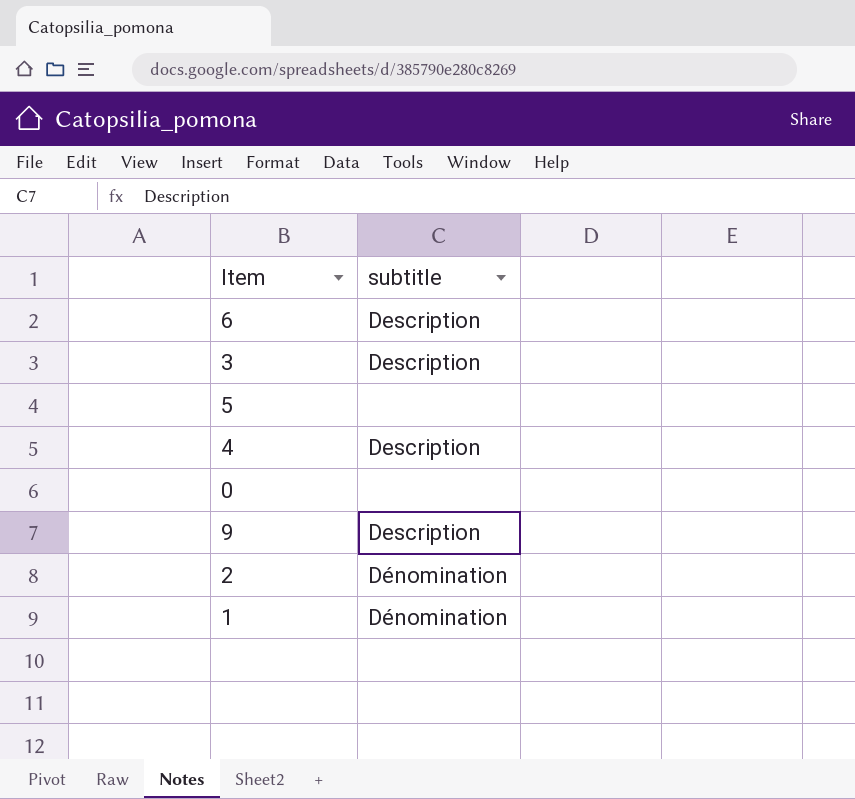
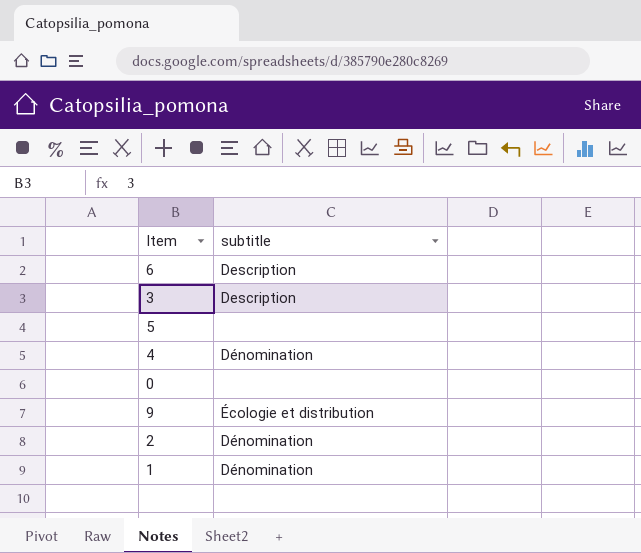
4 | subtitle: Description -> Dénomination
9 | subtitle: Description -> Écologie et distribution

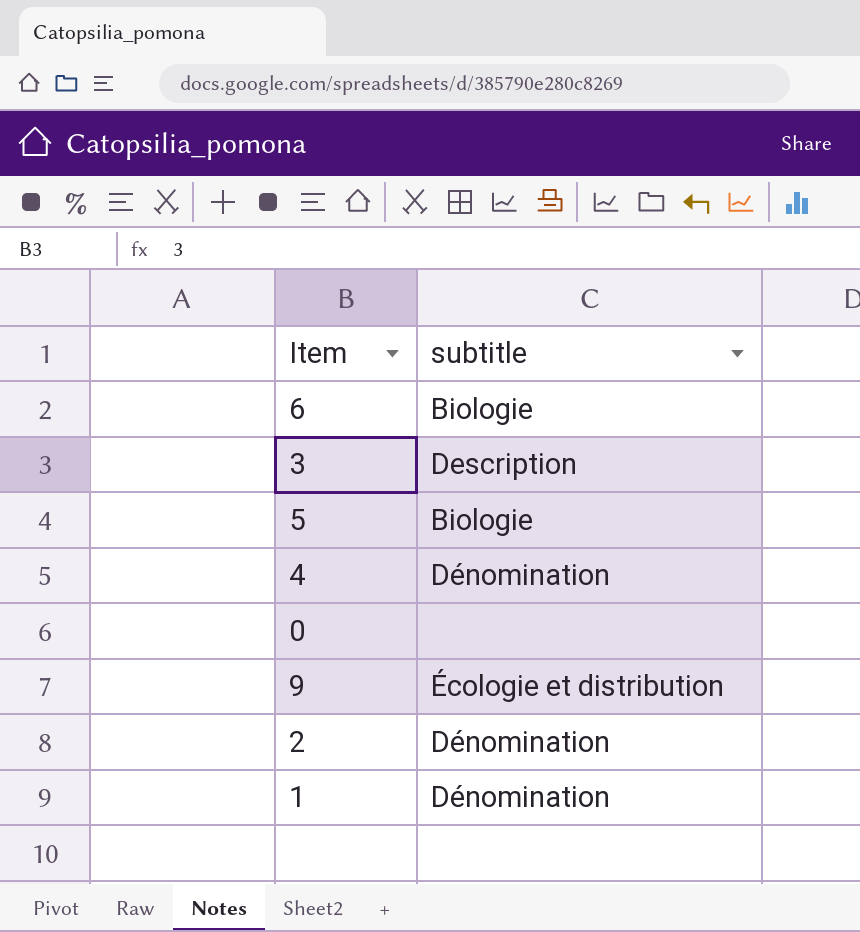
6 | subtitle: Description -> Biologie
5 | subtitle: none -> Biologie

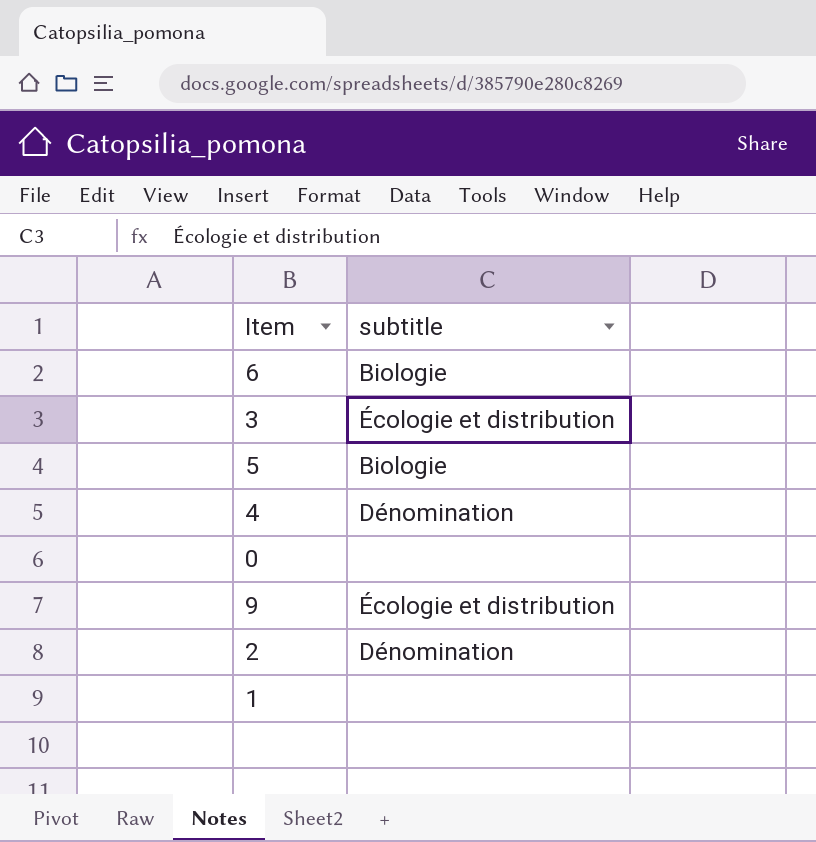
3 | subtitle: Description -> Écologie et distribution
1 | subtitle: Dénomination -> none

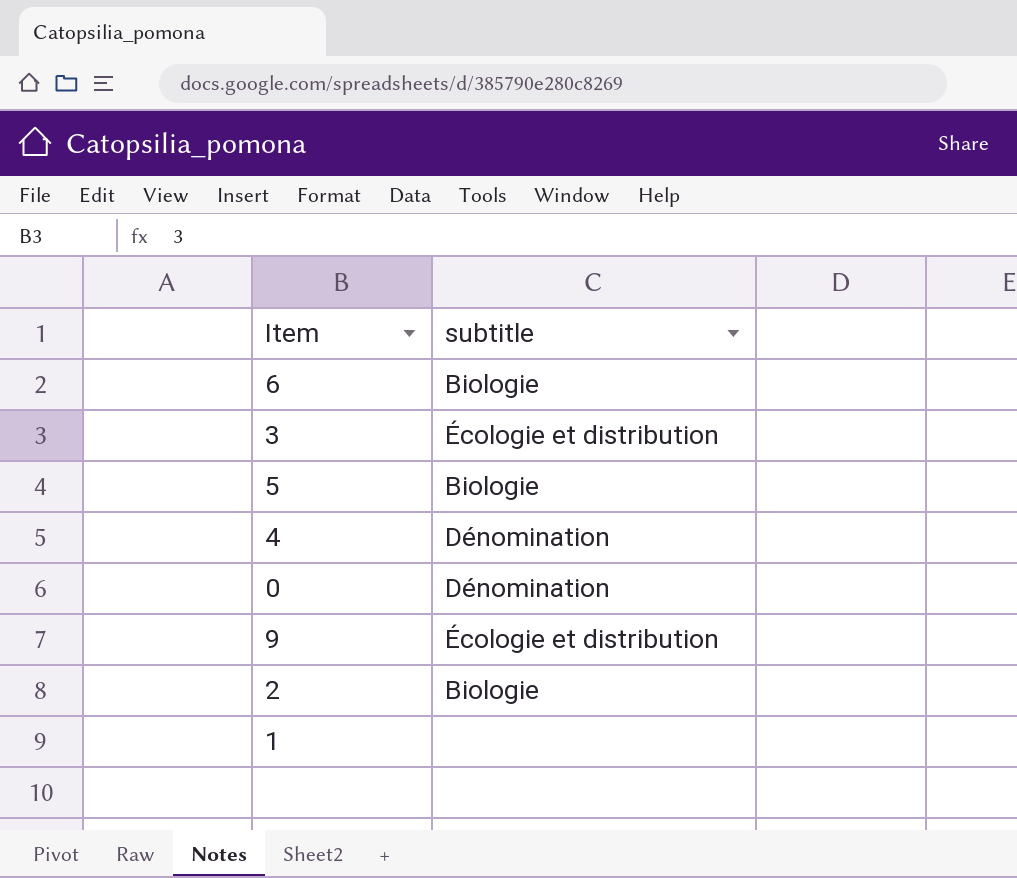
0 | subtitle: none -> Dénomination
2 | subtitle: Dénomination -> Biologie

